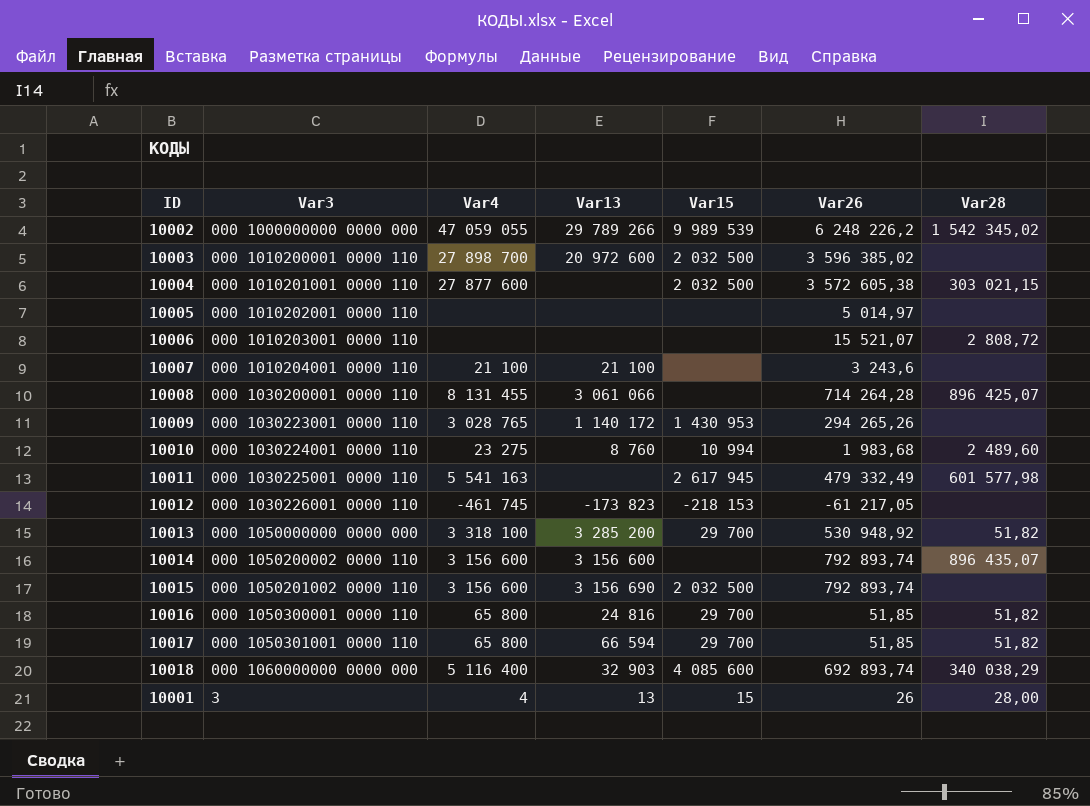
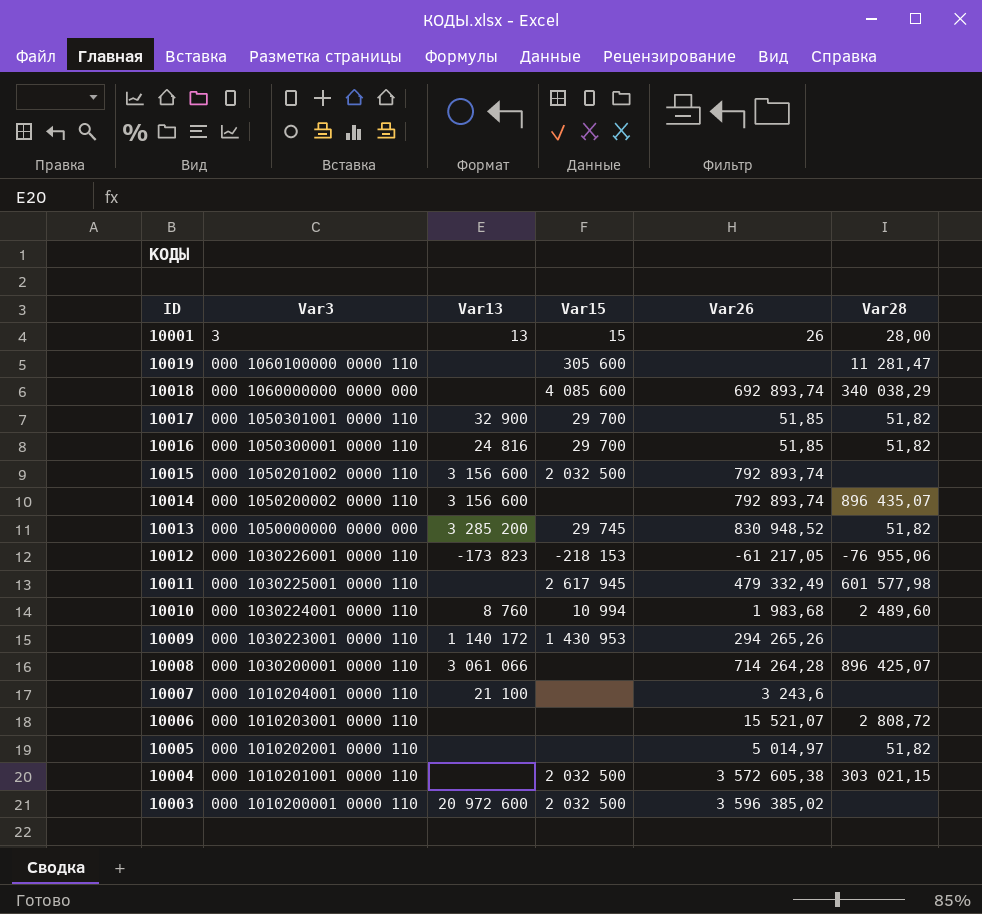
row order: Var3 ascending -> Var3 descending
column Var4 | position: 3 -> none
row 10002: 000 1000000000 0000 000 | 47 059 055 | 29 789 266 | 9 989 539 | 6 248 226,2 | 1 542 345,02 -> none
row 10019: none -> 000 1060100000 0000 110 | none | 305 600 | none | 11 281,47
10018 | Var13: 32 903 -> none
10017 | Var13: 66 594 -> 32 900
10015 | Var13: 3 156 690 -> 3 156 600
10013 | Var15: 29 700 -> 29 745
10013 | Var26: 530 948,92 -> 830 948,52
10012 | Var28: none -> -76 955,06
10005 | Var28: none -> 51,82

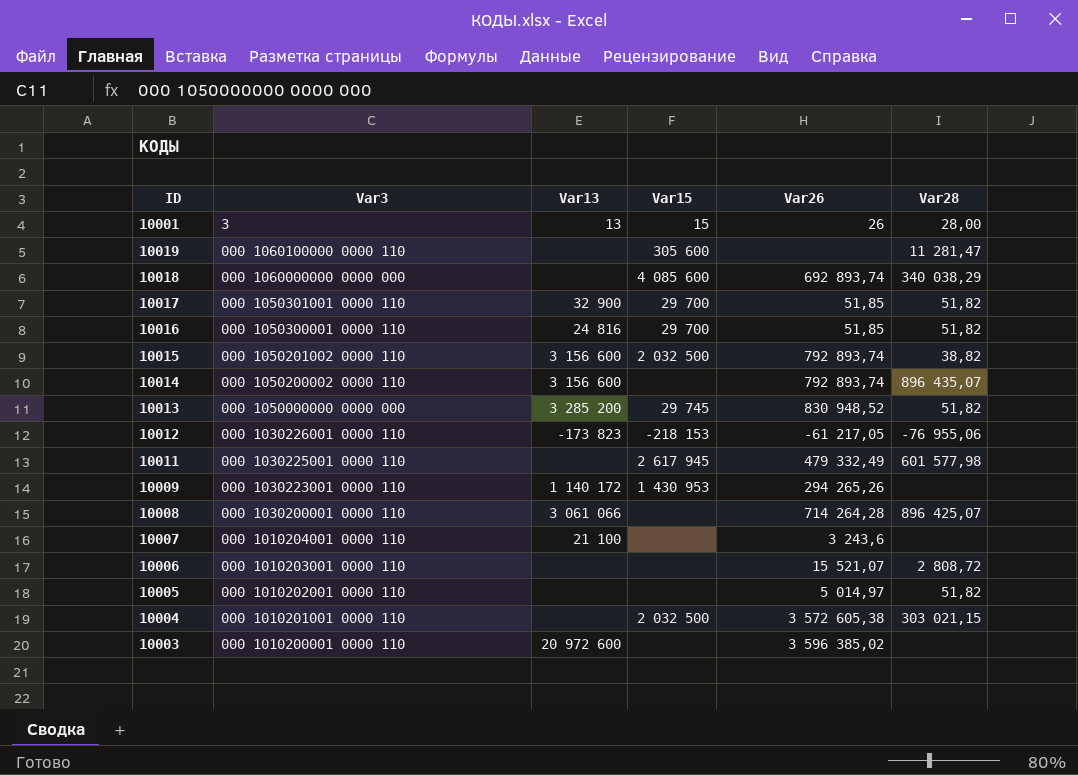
row 10010: 000 1030224001 0000 110 | 8 760 | 10 994 | 1 983,68 | 2 489,60 -> none
10015 | Var28: none -> 38,82
10003 | Var15: 2 032 500 -> none

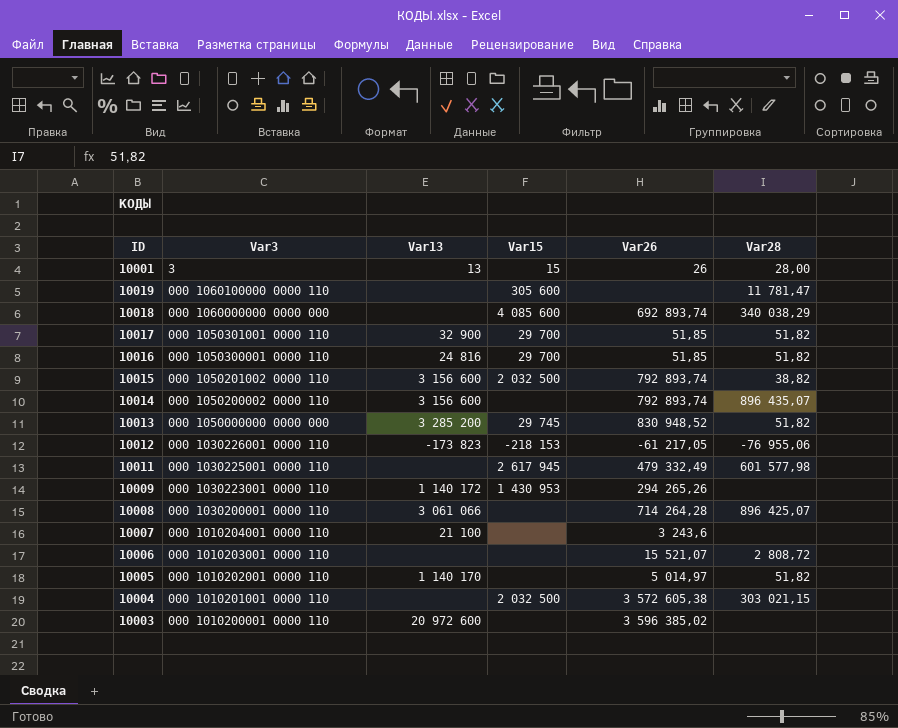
10019 | Var28: 11 281,47 -> 11 781,47
10005 | Var13: none -> 1 140 170

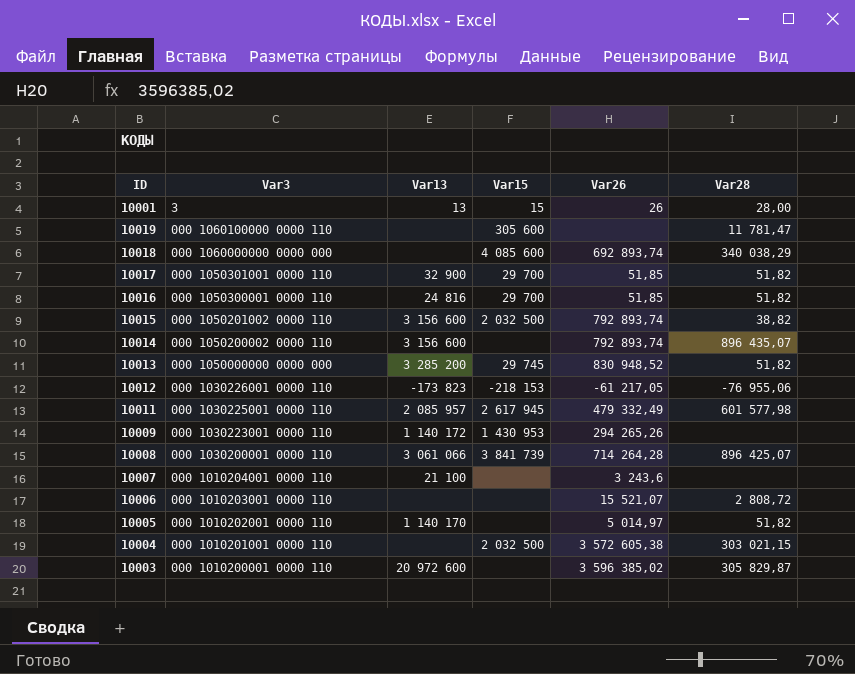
10011 | Var13: none -> 2 085 957
10008 | Var15: none -> 3 841 739
10003 | Var28: none -> 305 829,87

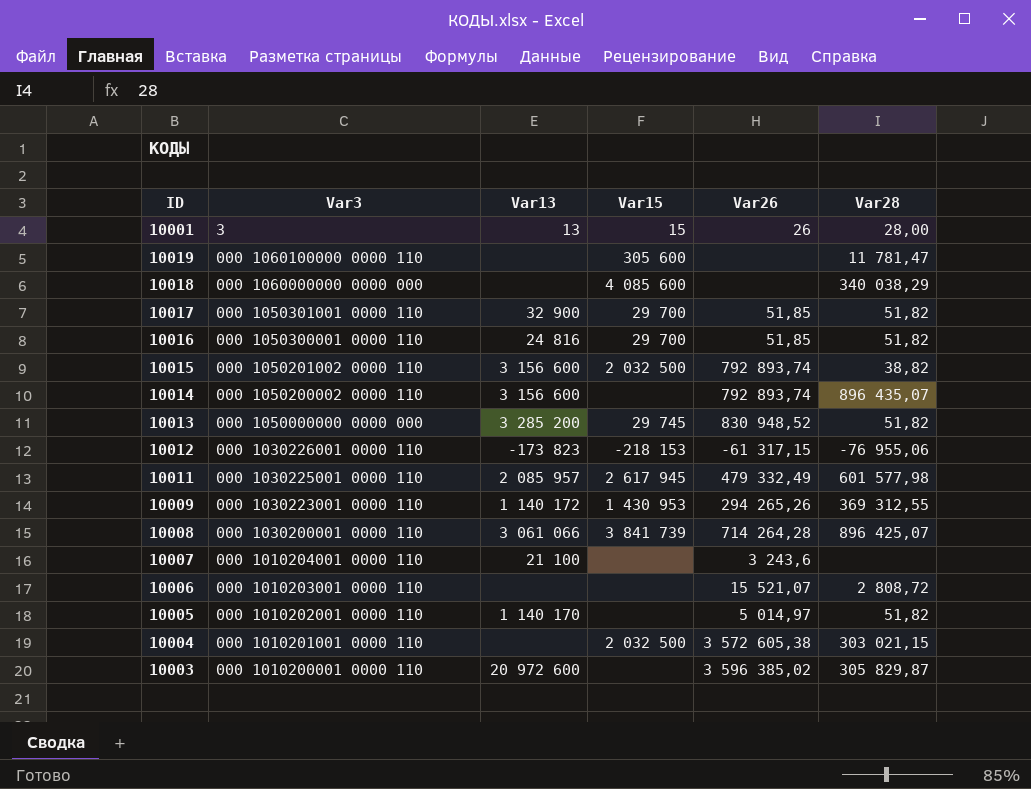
10018 | Var26: 692 893,74 -> none
10012 | Var26: -61 217,05 -> -61 317,15
10009 | Var28: none -> 369 312,55

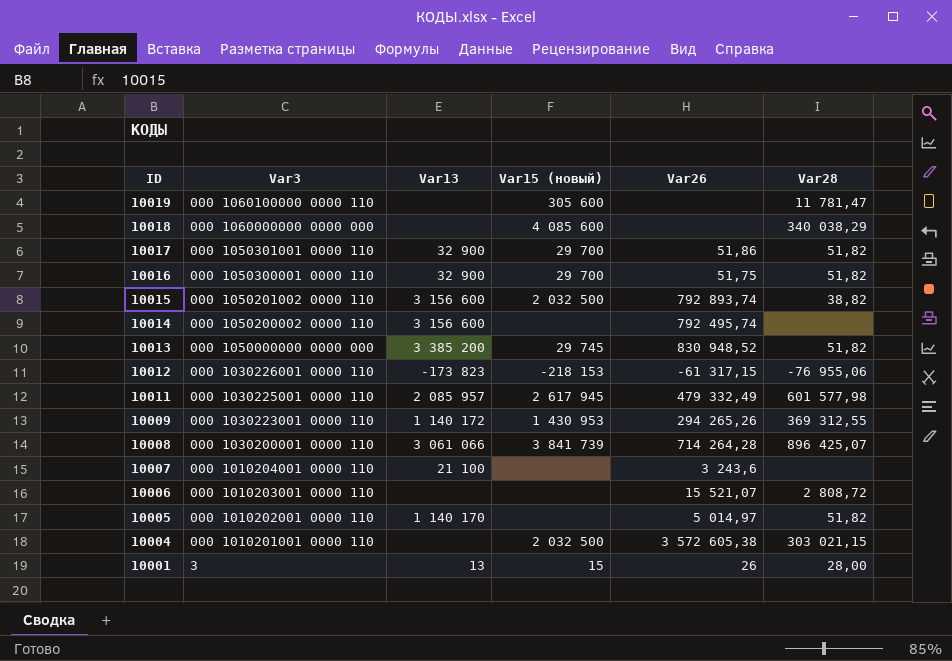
row order: Var3 descending -> ID descending
column name: Var15 -> Var15 (новый)
row 10003: 000 1010200001 0000 110 | 20 972 600 | none | 3 596 385,02 | 305 829,87 -> none
10017 | Var26: 51,85 -> 51,86
10016 | Var13: 24 816 -> 32 900
10016 | Var26: 51,85 -> 51,75
10014 | Var26: 792 893,74 -> 792 495,74
10014 | Var28: 896 435,07 -> none
10013 | Var13: 3 285 200 -> 3 385 200

